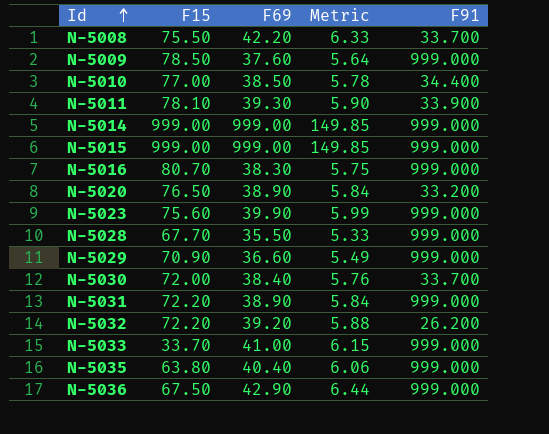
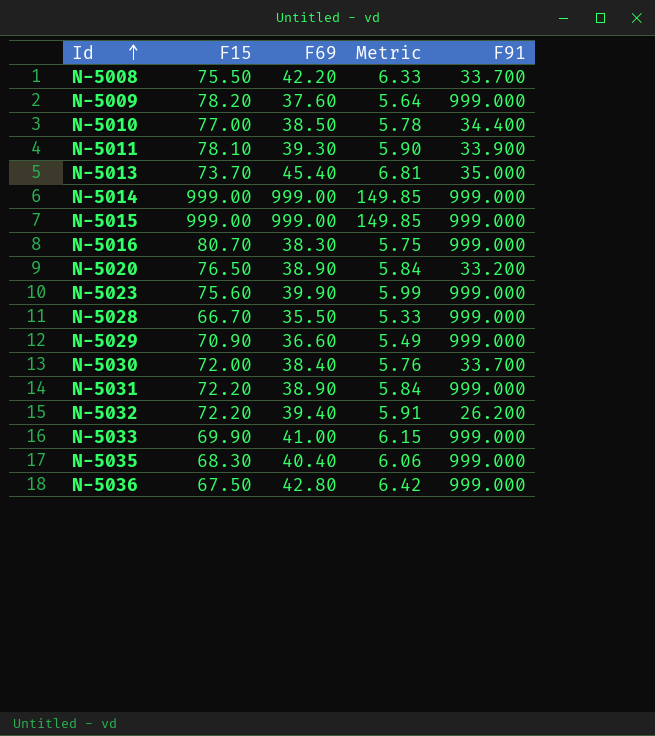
N-5009 | F15: 78.50 -> 78.20
row N-5013: none -> 73.70 | 45.40 | 6.81 | 35.000
N-5028 | F15: 67.70 -> 66.70
N-5032 | F69: 39.20 -> 39.40
N-5032 | Metric: 5.88 -> 5.91
N-5033 | F15: 33.70 -> 69.90
N-5035 | F15: 63.80 -> 68.30
N-5036 | F69: 42.90 -> 42.80
N-5036 | Metric: 6.44 -> 6.42

